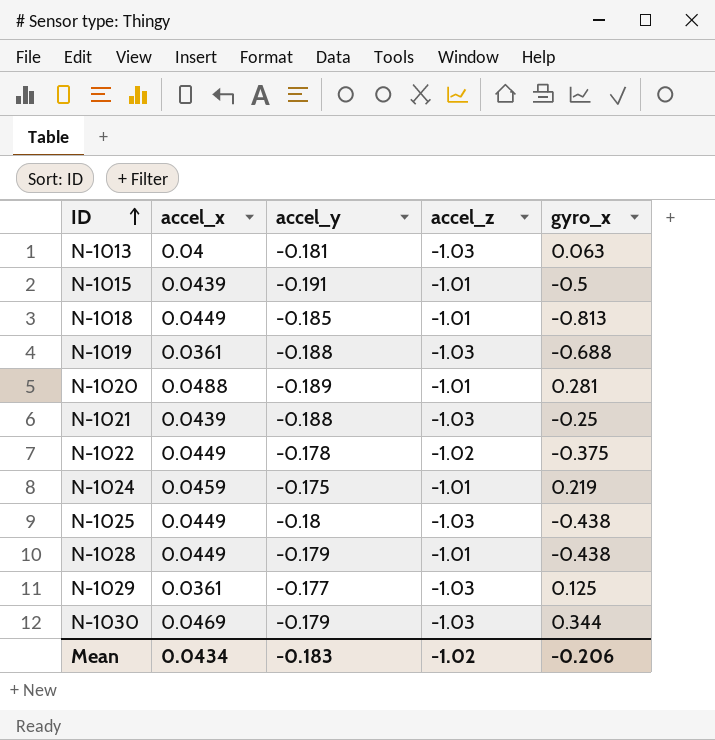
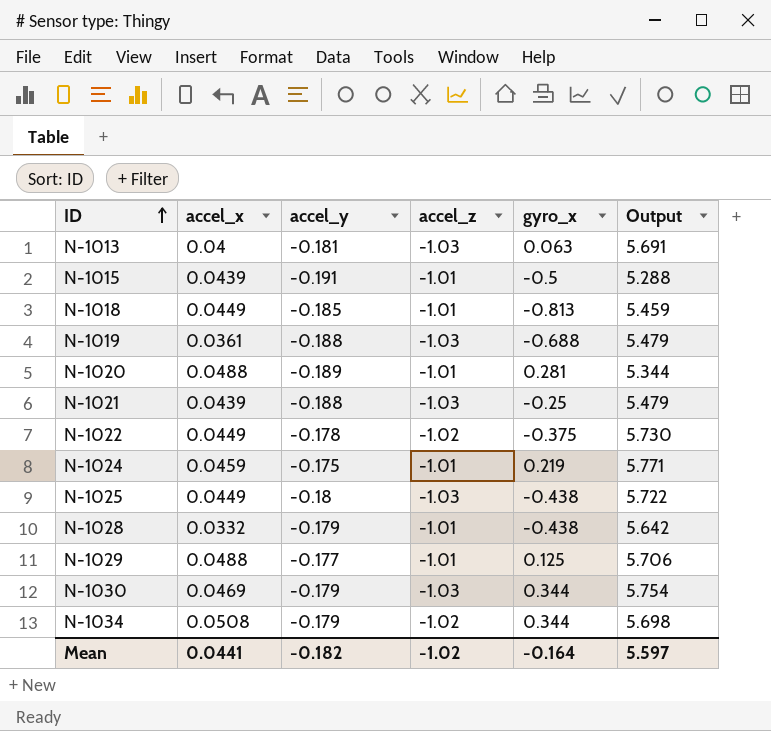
column Output | formula: none -> [accel_z] / [accel_y]
N-1028 | accel_x: 0.0449 -> 0.0332
N-1029 | accel_x: 0.0361 -> 0.0488
N-1029 | accel_z: -1.03 -> -1.01
row N-1034: none -> 0.0508 | -0.179 | -1.02 | 0.344 | 5.698
Mean | accel_x: 0.0434 -> 0.0441
Mean | accel_y: -0.183 -> -0.182
Mean | gyro_x: -0.206 -> -0.164

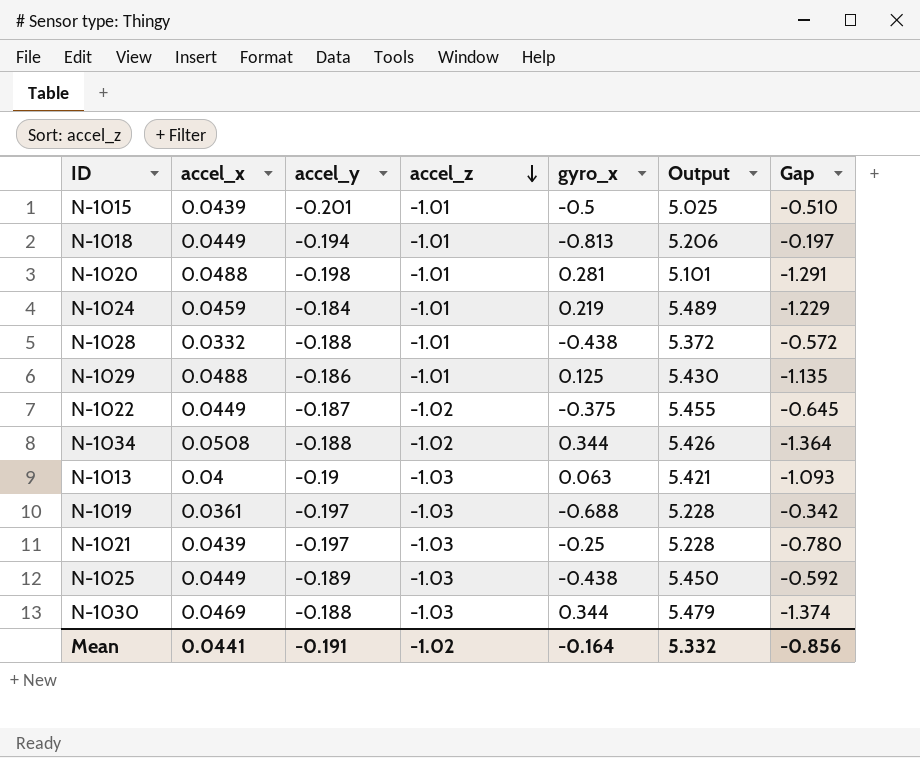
row order: ID ascending -> accel_z descending
column Gap | formula: none -> [accel_z] - [gyro_x]
N-1015 | accel_y: -0.191 -> -0.201
N-1015 | Output: 5.288 -> 5.025
N-1018 | accel_y: -0.185 -> -0.194
N-1018 | Output: 5.459 -> 5.206
N-1020 | accel_y: -0.189 -> -0.198
N-1020 | Output: 5.344 -> 5.101
N-1024 | accel_y: -0.175 -> -0.184
N-1024 | Output: 5.771 -> 5.489
N-1028 | accel_y: -0.179 -> -0.188
N-1028 | Output: 5.642 -> 5.372
N-1029 | accel_y: -0.177 -> -0.186
N-1029 | Output: 5.706 -> 5.430
N-1022 | accel_y: -0.178 -> -0.187
N-1022 | Output: 5.730 -> 5.455
N-1034 | accel_y: -0.179 -> -0.188
N-1034 | Output: 5.698 -> 5.426
N-1013 | accel_y: -0.181 -> -0.19
N-1013 | Output: 5.691 -> 5.421
N-1019 | accel_y: -0.188 -> -0.197
N-1019 | Output: 5.479 -> 5.228
N-1021 | accel_y: -0.188 -> -0.197
N-1021 | Output: 5.479 -> 5.228
N-1025 | accel_y: -0.18 -> -0.189
N-1025 | Output: 5.722 -> 5.450
N-1030 | accel_y: -0.179 -> -0.188
N-1030 | Output: 5.754 -> 5.479
Mean | accel_y: -0.182 -> -0.191
Mean | Output: 5.597 -> 5.332

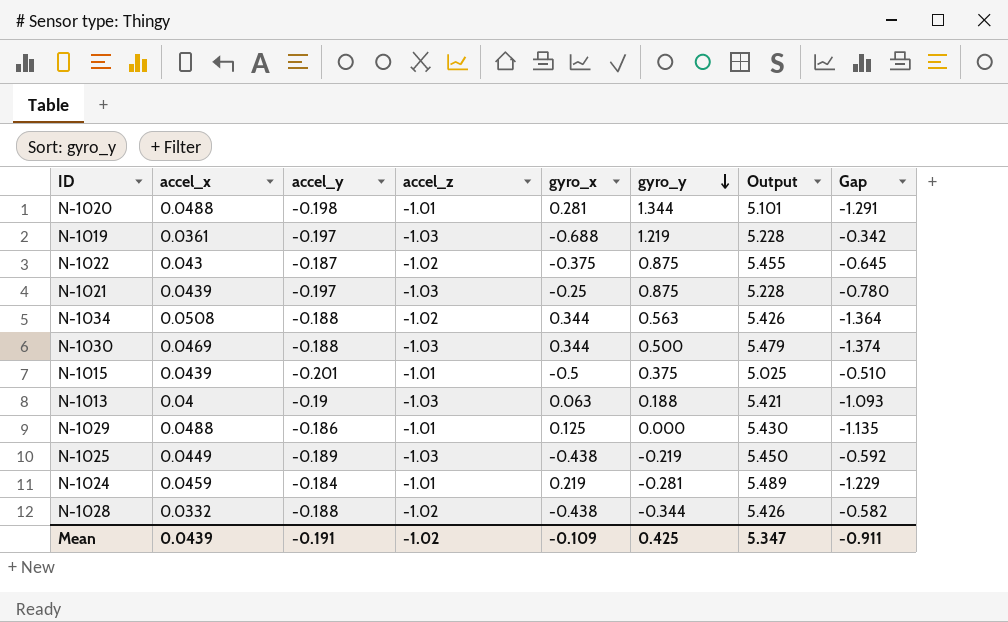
row order: accel_z descending -> gyro_y descending
column gyro_y | position: none -> 6
row N-1018: 0.0449 | -0.194 | -1.01 | -0.813 | 5.206 | -0.197 -> none
N-1022 | accel_x: 0.0449 -> 0.043
N-1028 | accel_z: -1.01 -> -1.02
N-1028 | Output: 5.372 -> 5.426
N-1028 | Gap: -0.572 -> -0.582
Mean | accel_x: 0.0441 -> 0.0439
Mean | gyro_x: -0.164 -> -0.109
Mean | Output: 5.332 -> 5.347
Mean | Gap: -0.856 -> -0.911

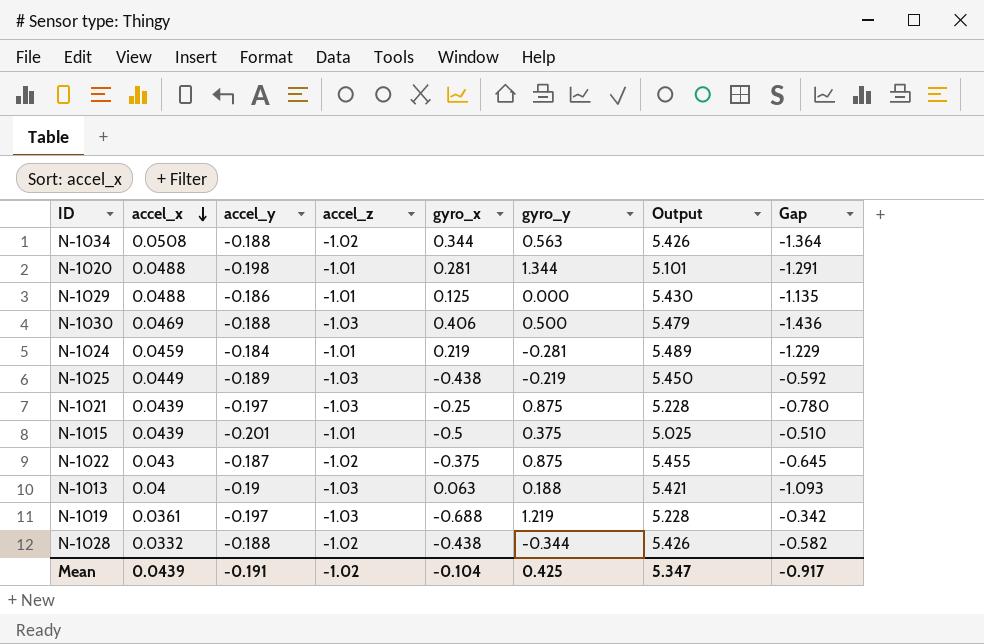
row order: gyro_y descending -> accel_x descending
N-1030 | gyro_x: 0.344 -> 0.406
N-1030 | Gap: -1.374 -> -1.436
Mean | gyro_x: -0.109 -> -0.104
Mean | Gap: -0.911 -> -0.917

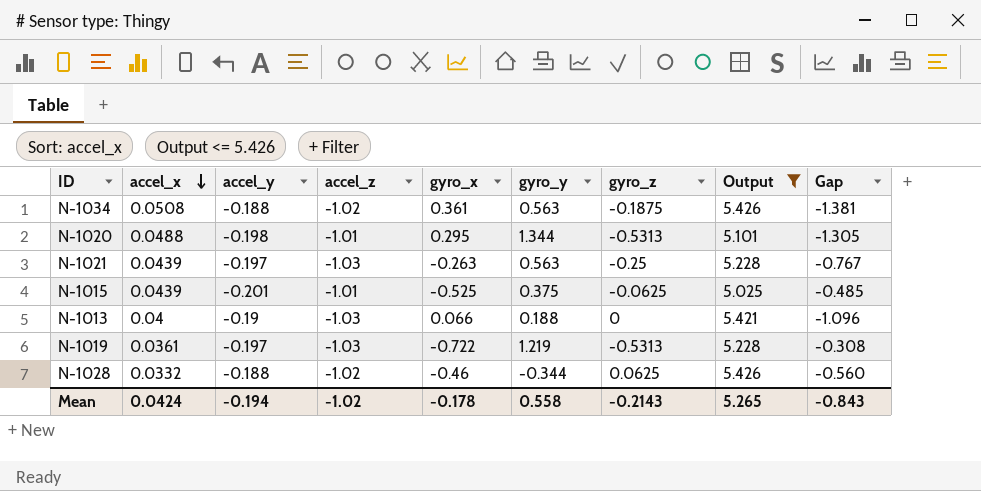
filter: none -> Output <= 5.426
column gyro_z | position: none -> 7
N-1034 | gyro_x: 0.344 -> 0.361
N-1034 | Gap: -1.364 -> -1.381
N-1020 | gyro_x: 0.281 -> 0.295
N-1020 | Gap: -1.291 -> -1.305
N-1021 | gyro_x: -0.25 -> -0.263
N-1021 | gyro_y: 0.875 -> 0.563
N-1021 | Gap: -0.780 -> -0.767
N-1015 | gyro_x: -0.5 -> -0.525
N-1015 | Gap: -0.510 -> -0.485
N-1013 | gyro_x: 0.063 -> 0.066
N-1013 | Gap: -1.093 -> -1.096
N-1019 | gyro_x: -0.688 -> -0.722
N-1019 | Gap: -0.342 -> -0.308
N-1028 | gyro_x: -0.438 -> -0.46
N-1028 | Gap: -0.582 -> -0.560
Mean | accel_x: 0.0439 -> 0.0424
Mean | accel_y: -0.191 -> -0.194
Mean | gyro_x: -0.104 -> -0.178
Mean | gyro_y: 0.425 -> 0.558
Mean | Output: 5.347 -> 5.265
Mean | Gap: -0.917 -> -0.843

